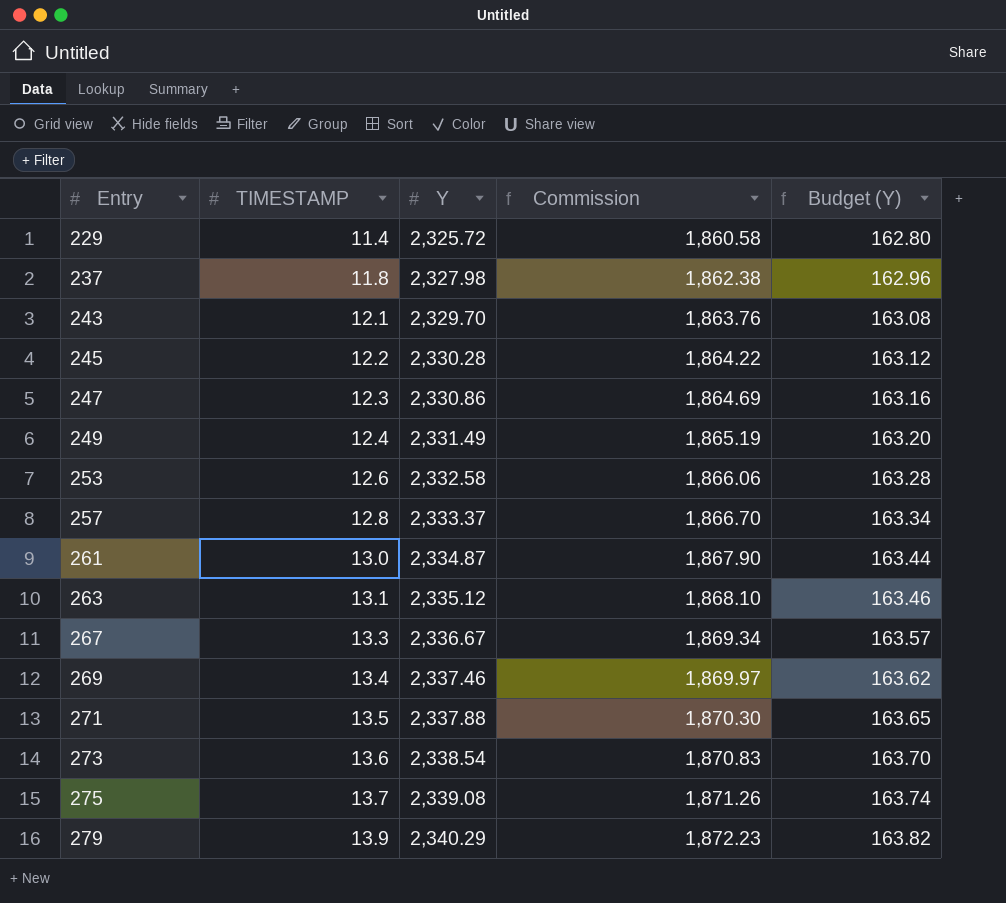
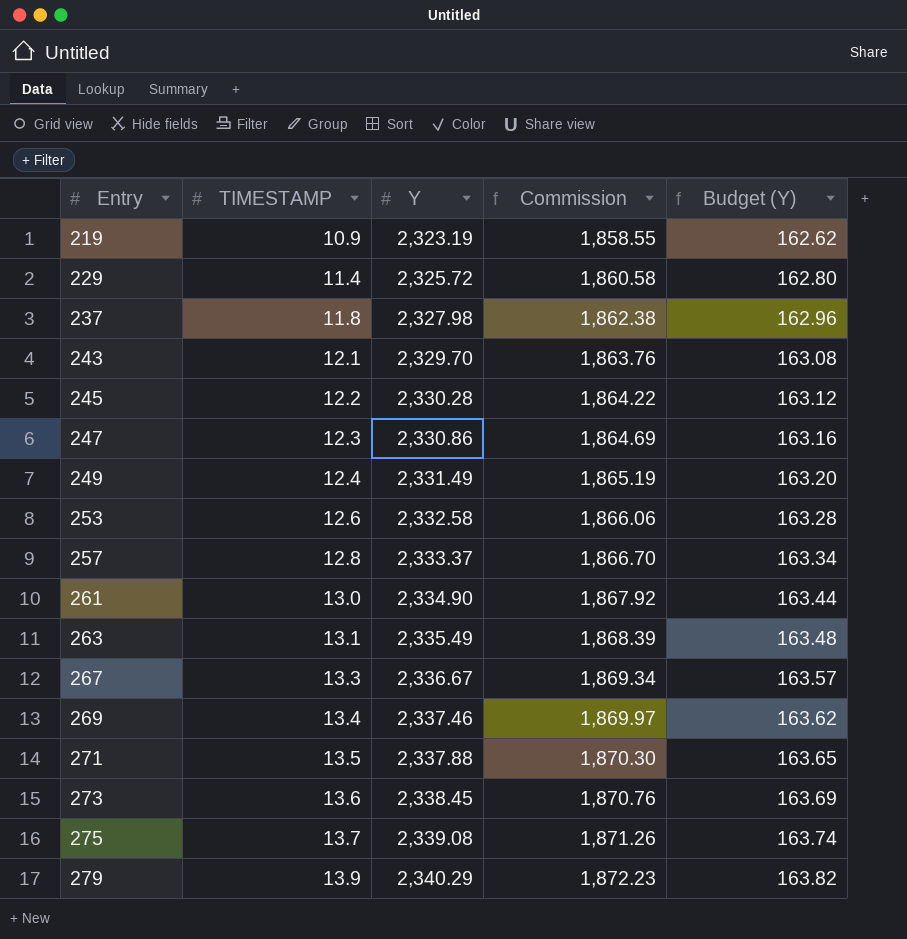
row 219: none -> 10.9 | 2,323.19 | 1,858.55 | 162.62
261 | Y: 2,334.87 -> 2,334.90
261 | Commission: 1,867.90 -> 1,867.92
263 | Y: 2,335.12 -> 2,335.49
263 | Commission: 1,868.10 -> 1,868.39
263 | Budget (Y): 163.46 -> 163.48
273 | Y: 2,338.54 -> 2,338.45
273 | Commission: 1,870.83 -> 1,870.76
273 | Budget (Y): 163.70 -> 163.69

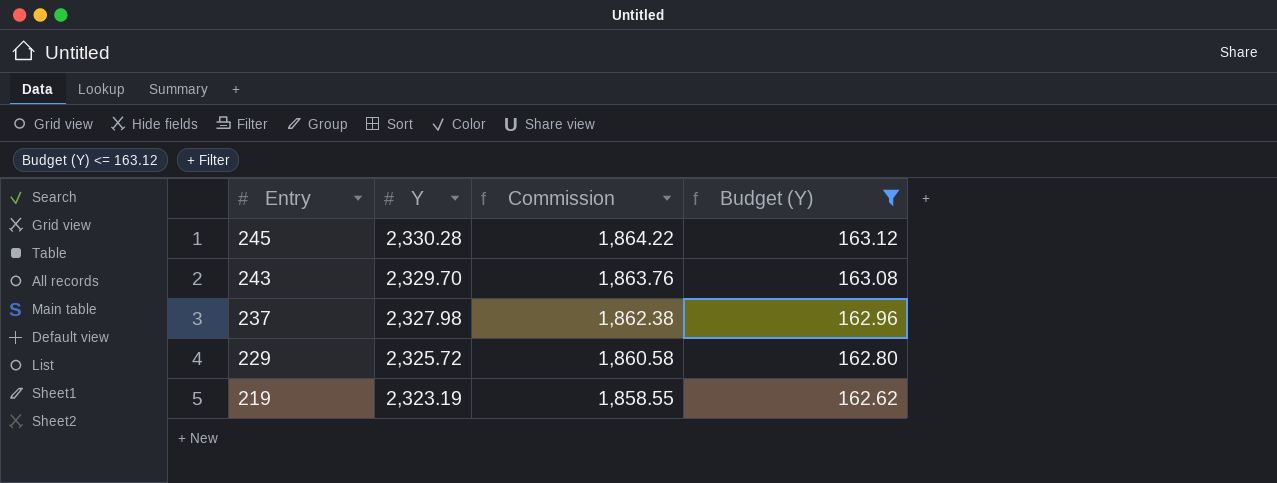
filter: none -> Budget (Y) <= 163.12
row order: Entry ascending -> Entry descending
column TIMESTAMP | position: 2 -> none

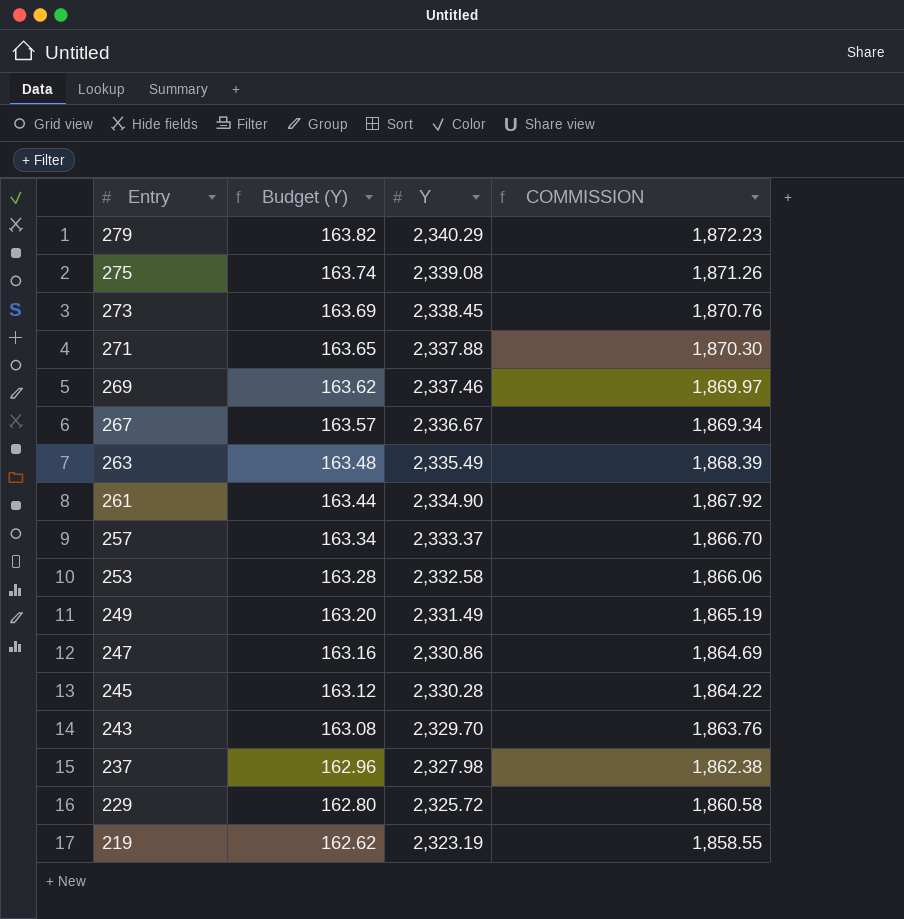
filter: Budget (Y) <= 163.12 -> none
column Budget (Y) | position: 4 -> 2
column name: Commission -> COMMISSION

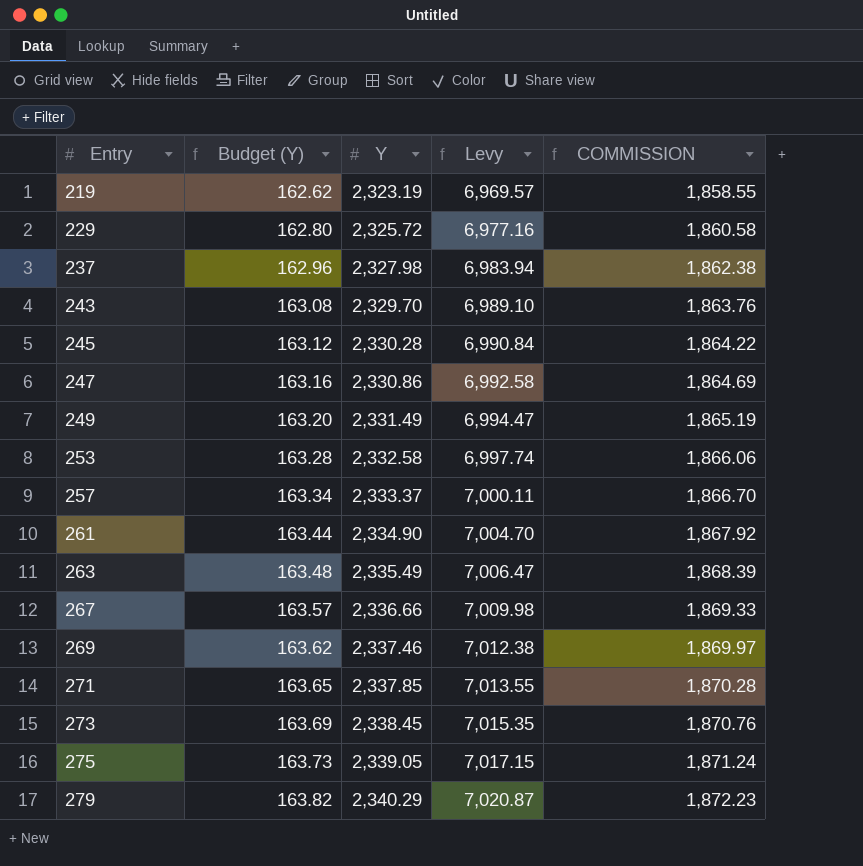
row order: Entry descending -> Entry ascending
column Levy | formula: none -> [Y] * 3
267 | Y: 2,336.67 -> 2,336.66
267 | COMMISSION: 1,869.34 -> 1,869.33
271 | Y: 2,337.88 -> 2,337.85
271 | COMMISSION: 1,870.30 -> 1,870.28
275 | Budget (Y): 163.74 -> 163.73
275 | Y: 2,339.08 -> 2,339.05
275 | COMMISSION: 1,871.26 -> 1,871.24

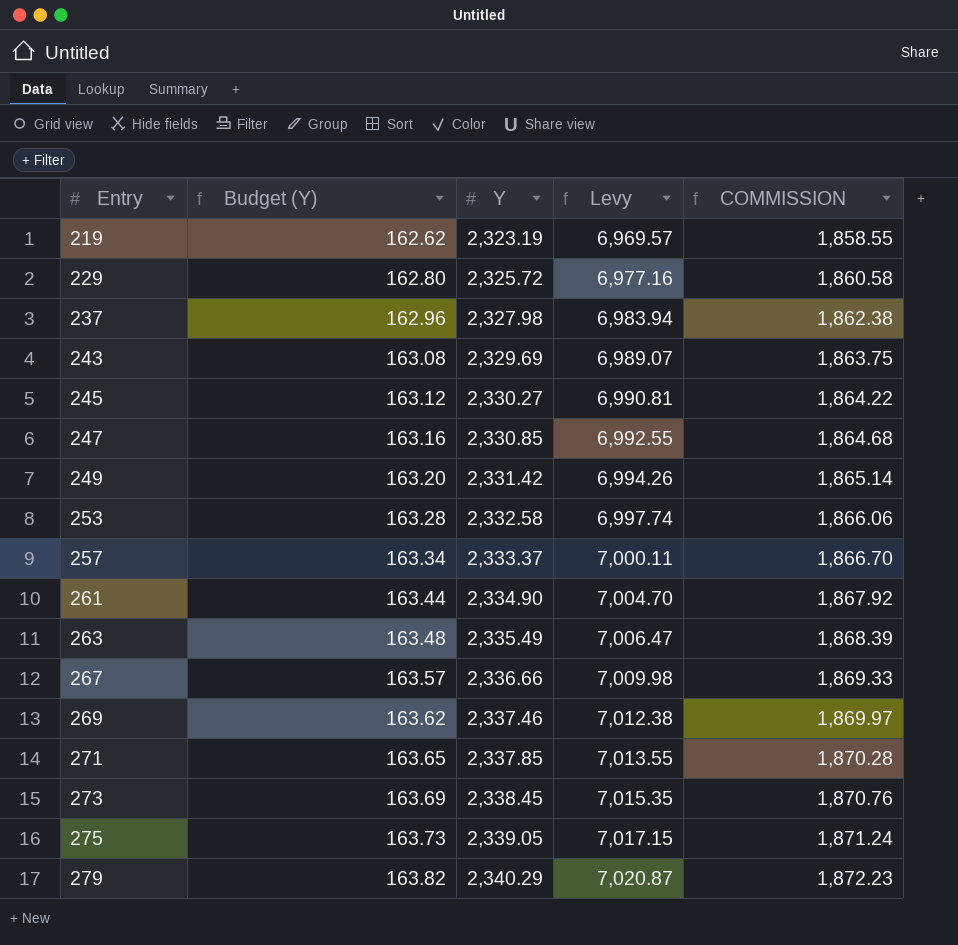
243 | Y: 2,329.70 -> 2,329.69
243 | Levy: 6,989.10 -> 6,989.07
243 | COMMISSION: 1,863.76 -> 1,863.75
245 | Y: 2,330.28 -> 2,330.27
245 | Levy: 6,990.84 -> 6,990.81
247 | Y: 2,330.86 -> 2,330.85
247 | Levy: 6,992.58 -> 6,992.55
247 | COMMISSION: 1,864.69 -> 1,864.68
249 | Y: 2,331.49 -> 2,331.42
249 | Levy: 6,994.47 -> 6,994.26
249 | COMMISSION: 1,865.19 -> 1,865.14

